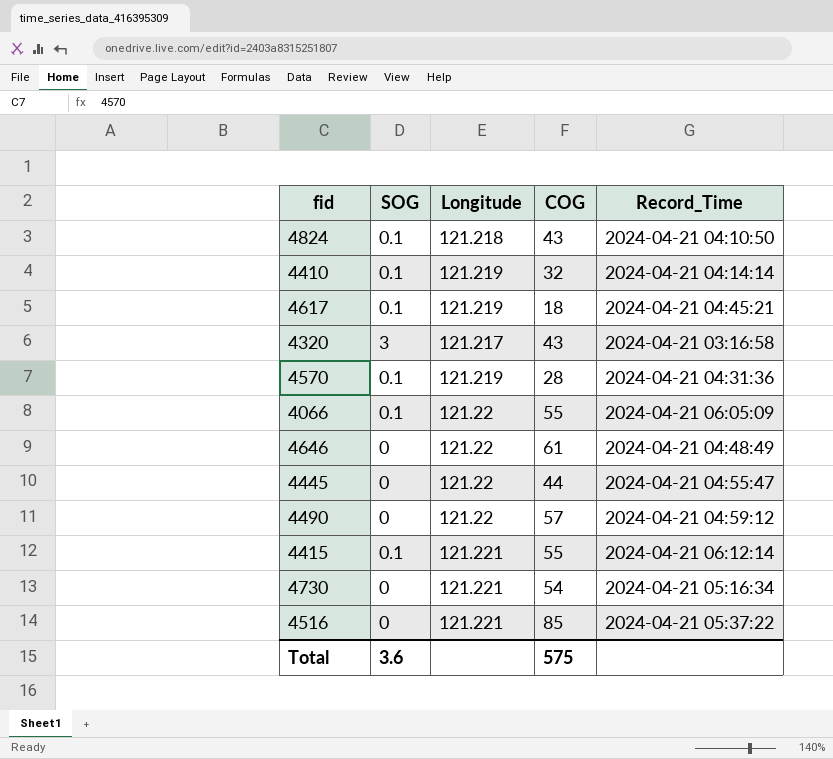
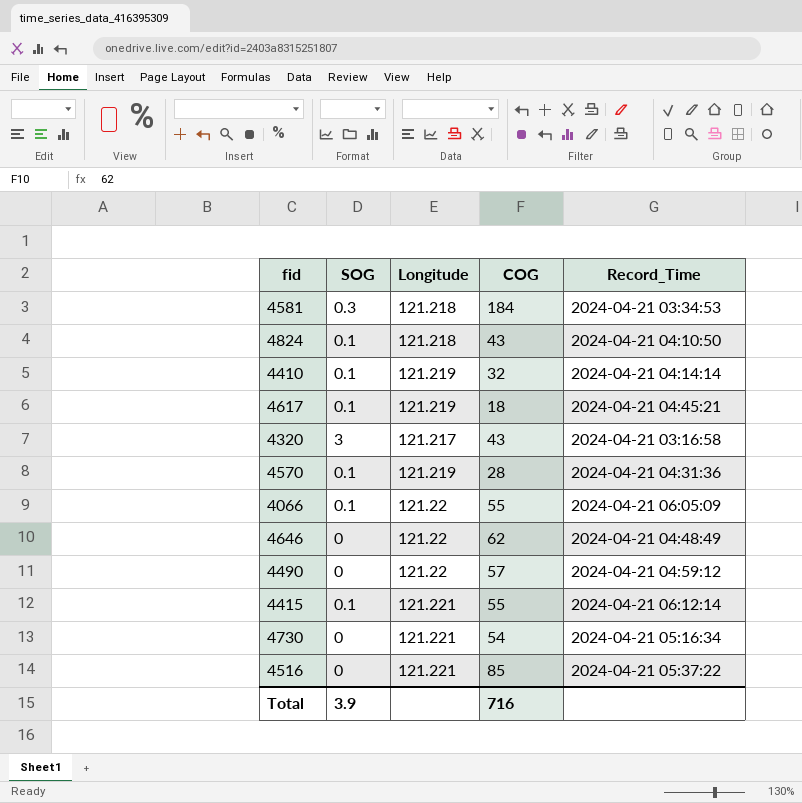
row 4445: 0 | 121.22 | 44 | 2024-04-21 04:55:47 -> none
row 4581: none -> 0.3 | 121.218 | 184 | 2024-04-21 03:34:53
4646 | COG: 61 -> 62
Total | SOG: 3.6 -> 3.9
Total | COG: 575 -> 716

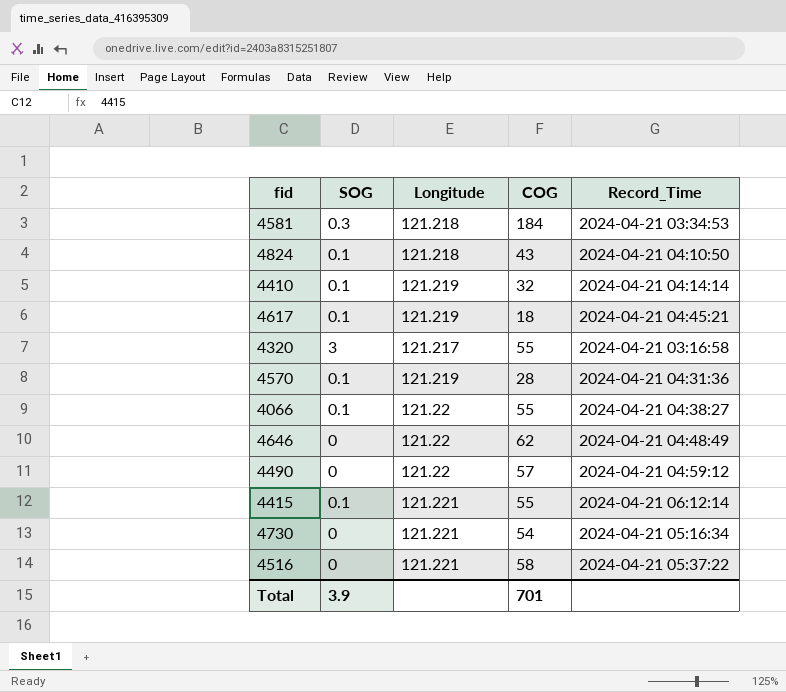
4320 | COG: 43 -> 55
4066 | Record_Time: 2024-04-21 06:05:09 -> 2024-04-21 04:38:27
4516 | COG: 85 -> 58
Total | COG: 716 -> 701

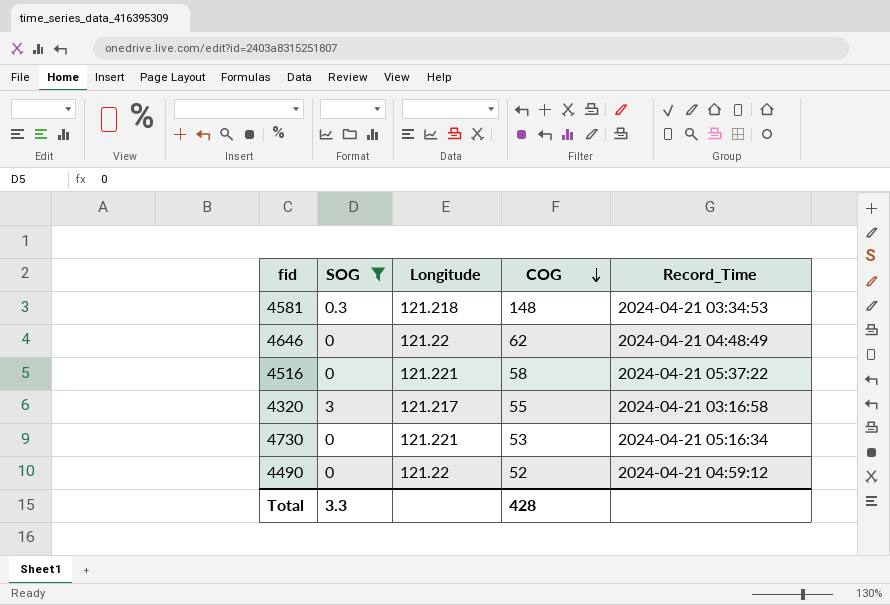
filter: none -> SOG != 0.1
row order: none -> COG descending
4581 | COG: 184 -> 148
4730 | COG: 54 -> 53
4490 | COG: 57 -> 52
Total | SOG: 3.9 -> 3.3
Total | COG: 701 -> 428

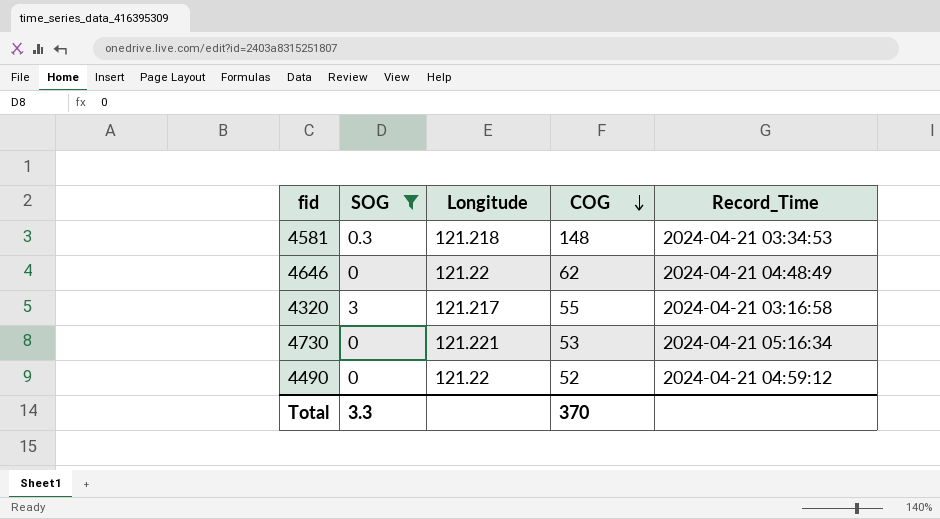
row 4516: 0 | 121.221 | 58 | 2024-04-21 05:37:22 -> none
Total | COG: 428 -> 370

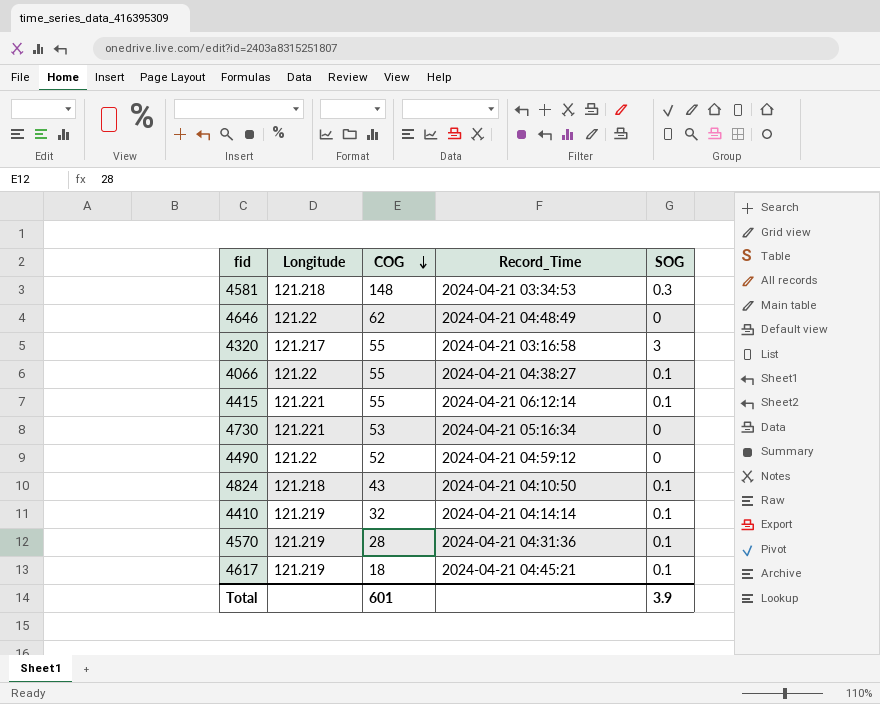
filter: SOG != 0.1 -> none
column SOG | position: 2 -> 5
Total | COG: 370 -> 601
Total | SOG: 3.3 -> 3.9

